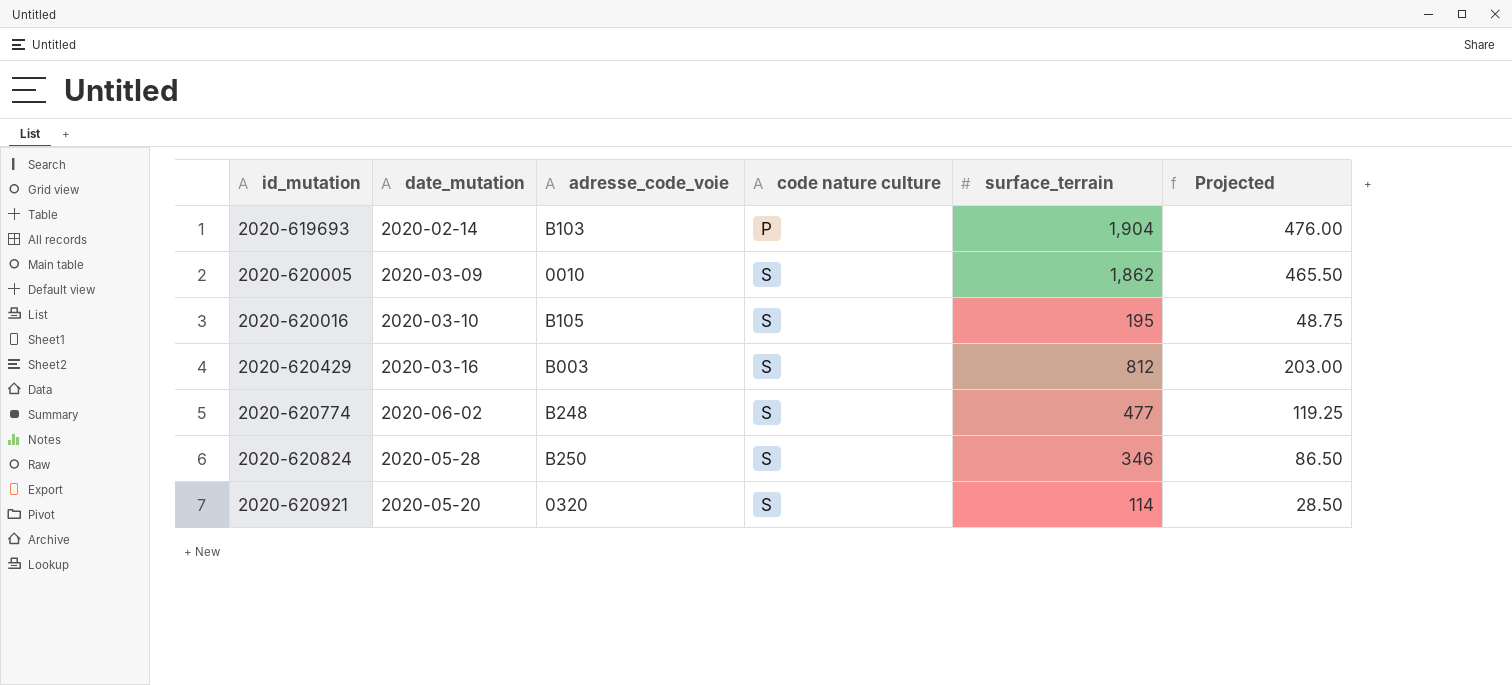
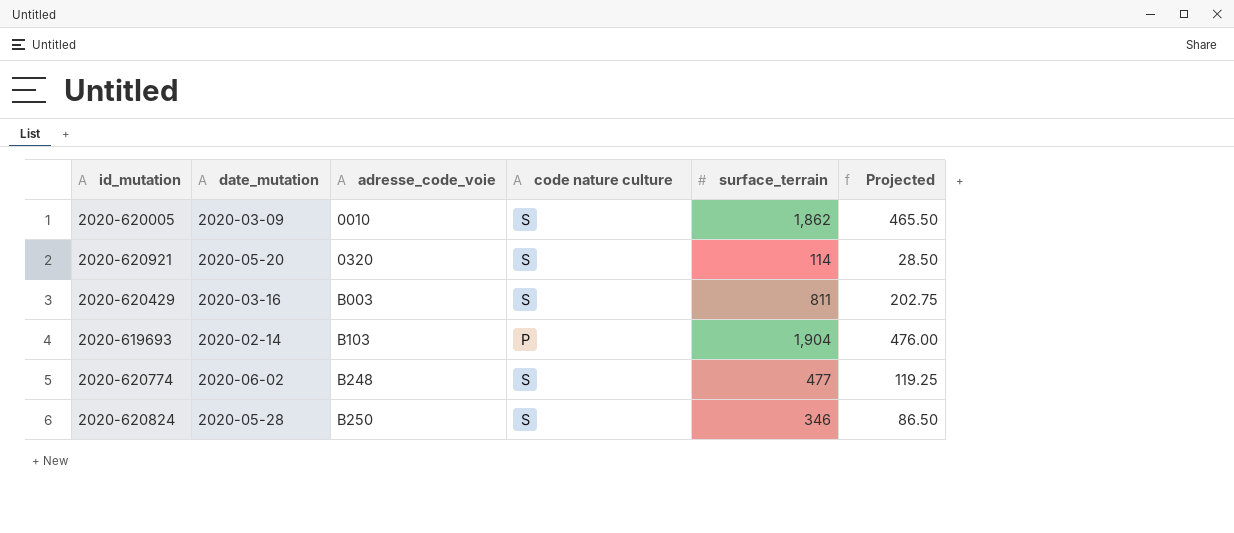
row order: id_mutation ascending -> adresse_code_voie ascending
row 2020-620016: 2020-03-10 | B105 | S | 195 | 48.75 -> none
2020-620429 | surface_terrain: 812 -> 811
2020-620429 | Projected: 203.00 -> 202.75

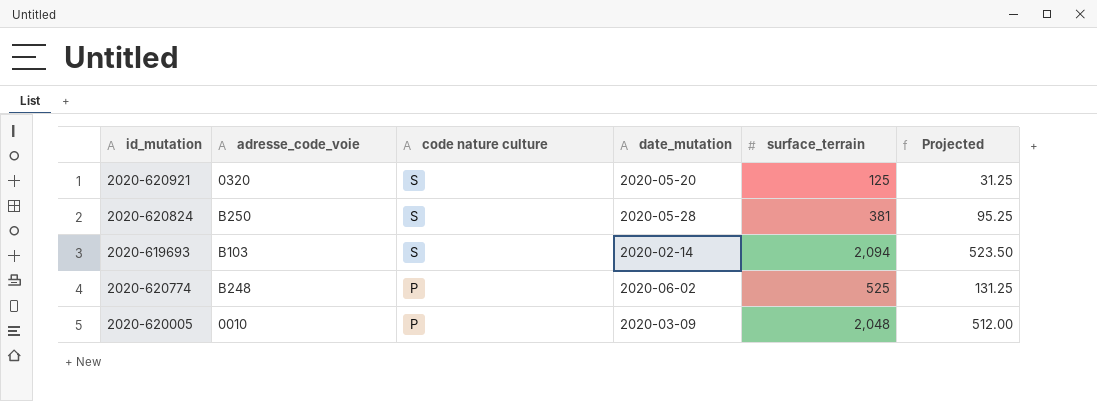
row order: adresse_code_voie ascending -> code nature culture descending
column date_mutation | position: 2 -> 4
row 2020-620429: 2020-03-16 | B003 | S | 811 | 202.75 -> none
2020-620921 | surface_terrain: 114 -> 125
2020-620921 | Projected: 28.50 -> 31.25
2020-620824 | surface_terrain: 346 -> 381
2020-620824 | Projected: 86.50 -> 95.25
2020-619693 | code nature culture: P -> S
2020-619693 | surface_terrain: 1,904 -> 2,094
2020-619693 | Projected: 476.00 -> 523.50
2020-620774 | code nature culture: S -> P
2020-620774 | surface_terrain: 477 -> 525
2020-620774 | Projected: 119.25 -> 131.25
2020-620005 | code nature culture: S -> P
2020-620005 | surface_terrain: 1,862 -> 2,048
2020-620005 | Projected: 465.50 -> 512.00

